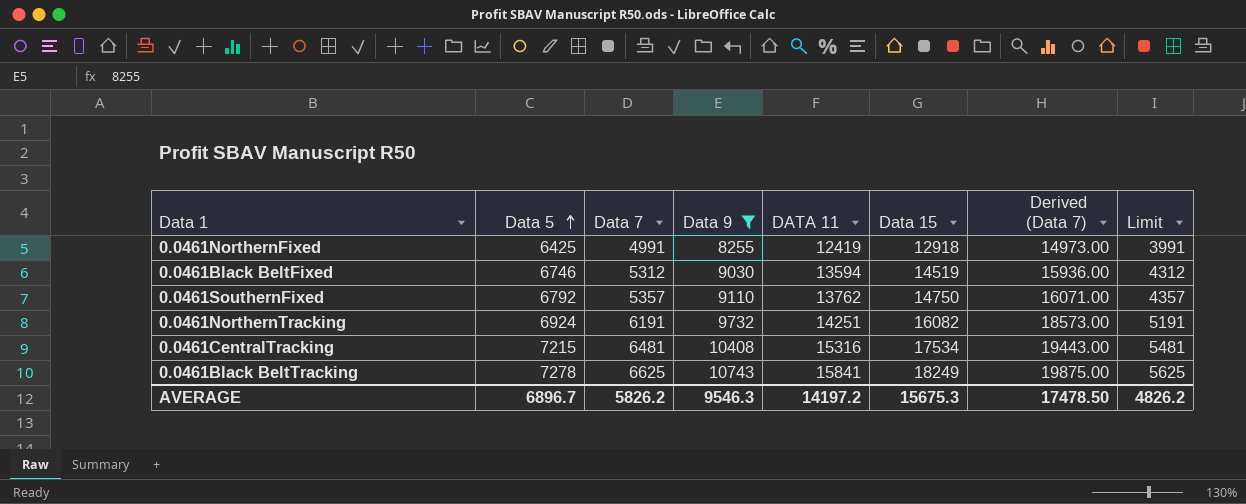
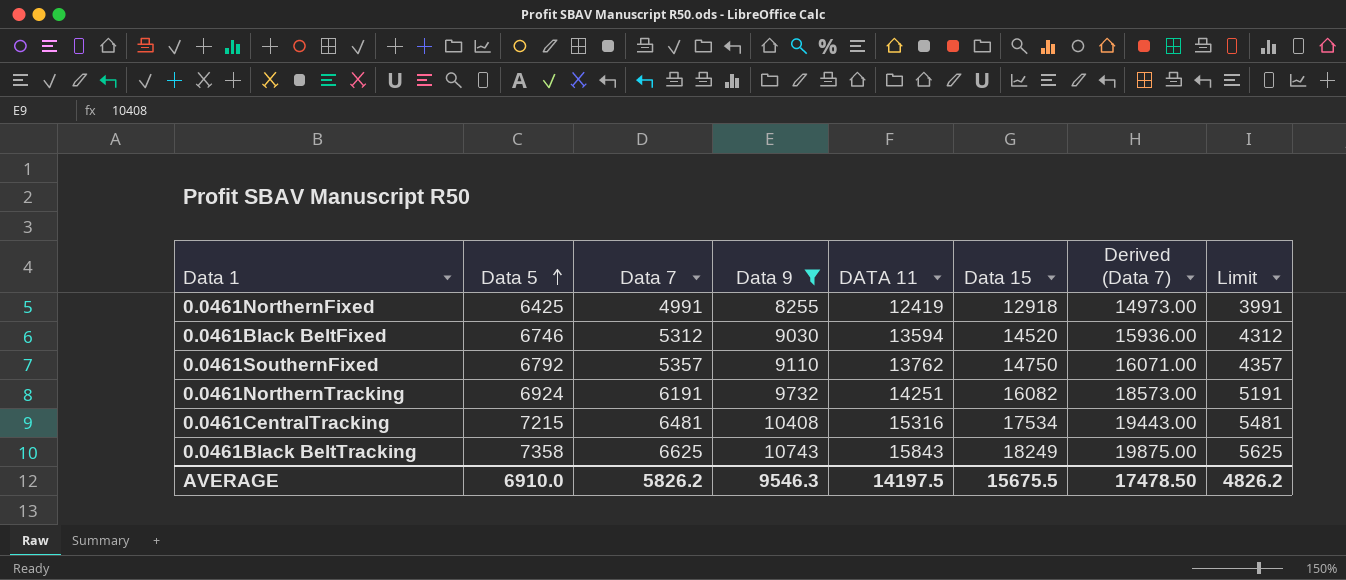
0.0461Black BeltFixed | Data 15: 14519 -> 14520
0.0461Black BeltTracking | Data 5: 7278 -> 7358
0.0461Black BeltTracking | DATA 11: 15841 -> 15843
AVERAGE | Data 5: 6896.7 -> 6910.0
AVERAGE | DATA 11: 14197.2 -> 14197.5
AVERAGE | Data 15: 15675.3 -> 15675.5

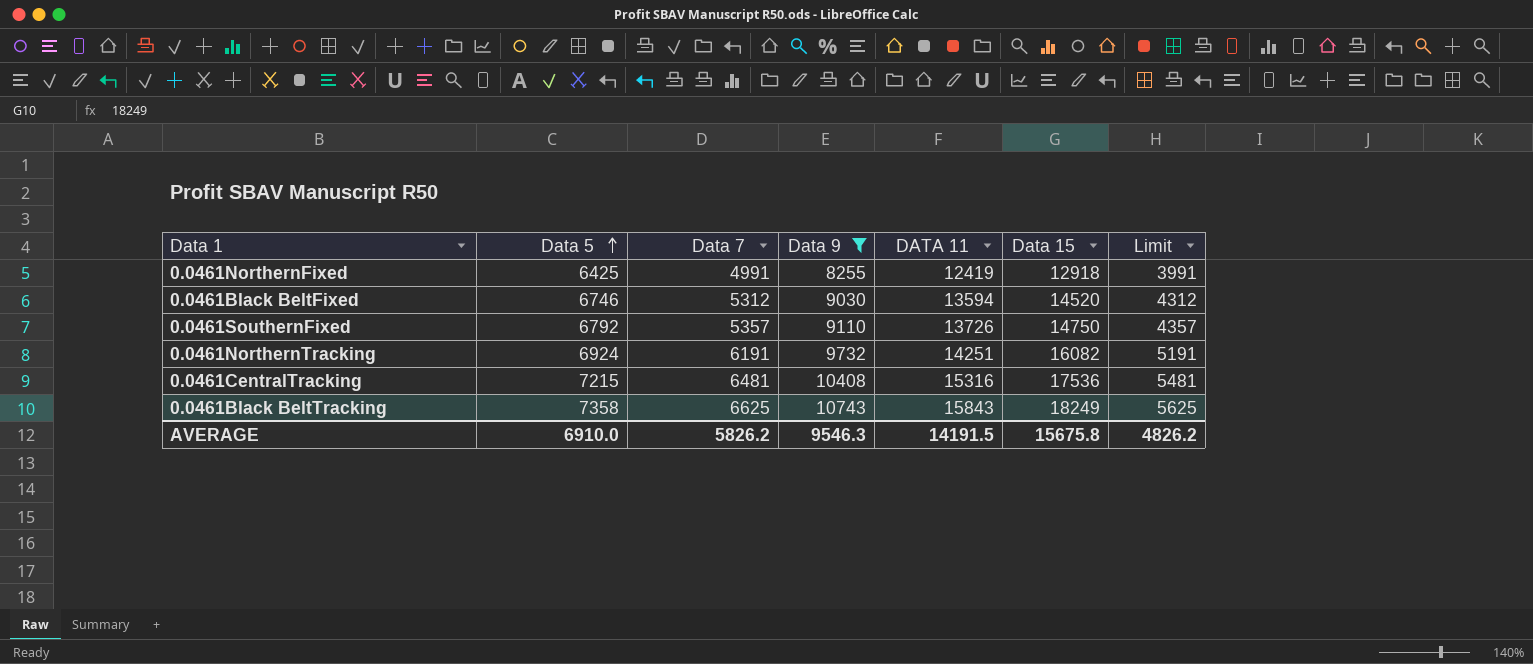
column Derived (Data 7) | formula: [Data 7] * 3 -> none
0.0461SouthernFixed | DATA 11: 13762 -> 13726
0.0461CentralTracking | Data 15: 17534 -> 17536
AVERAGE | DATA 11: 14197.5 -> 14191.5
AVERAGE | Data 15: 15675.5 -> 15675.8

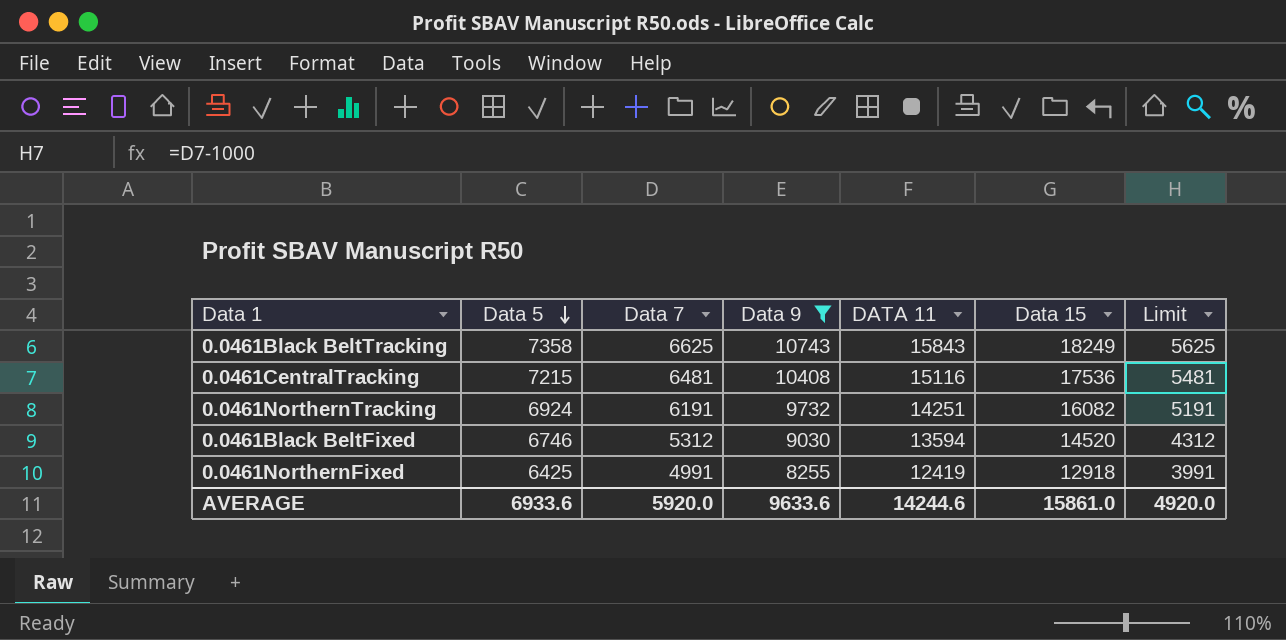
row order: Data 5 ascending -> Data 5 descending
row 0.0461SouthernFixed: 6792 | 5357 | 9110 | 13726 | 14750 | 4357 -> none
0.0461CentralTracking | DATA 11: 15316 -> 15116
AVERAGE | Data 5: 6910.0 -> 6933.6
AVERAGE | Data 7: 5826.2 -> 5920.0
AVERAGE | Data 9: 9546.3 -> 9633.6
AVERAGE | DATA 11: 14191.5 -> 14244.6
AVERAGE | Data 15: 15675.8 -> 15861.0
AVERAGE | Limit: 4826.2 -> 4920.0

